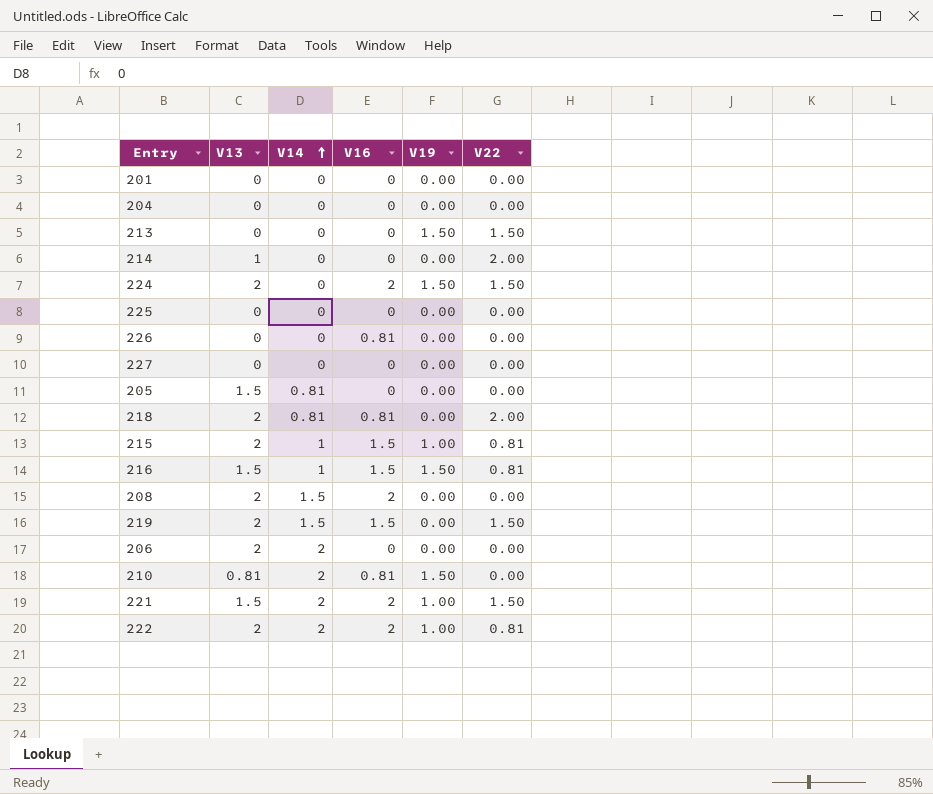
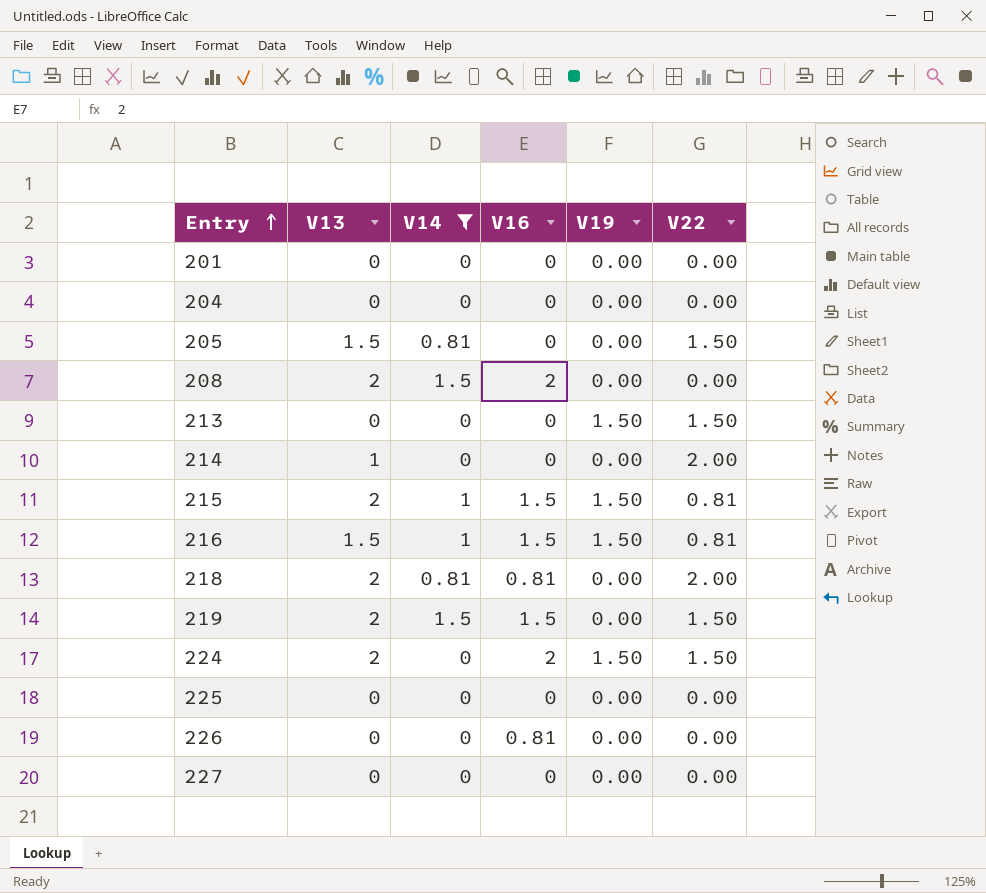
filter: none -> V14 != 2
row order: V14 ascending -> Entry ascending
205 | V22: 0.00 -> 1.50
215 | V19: 1.00 -> 1.50

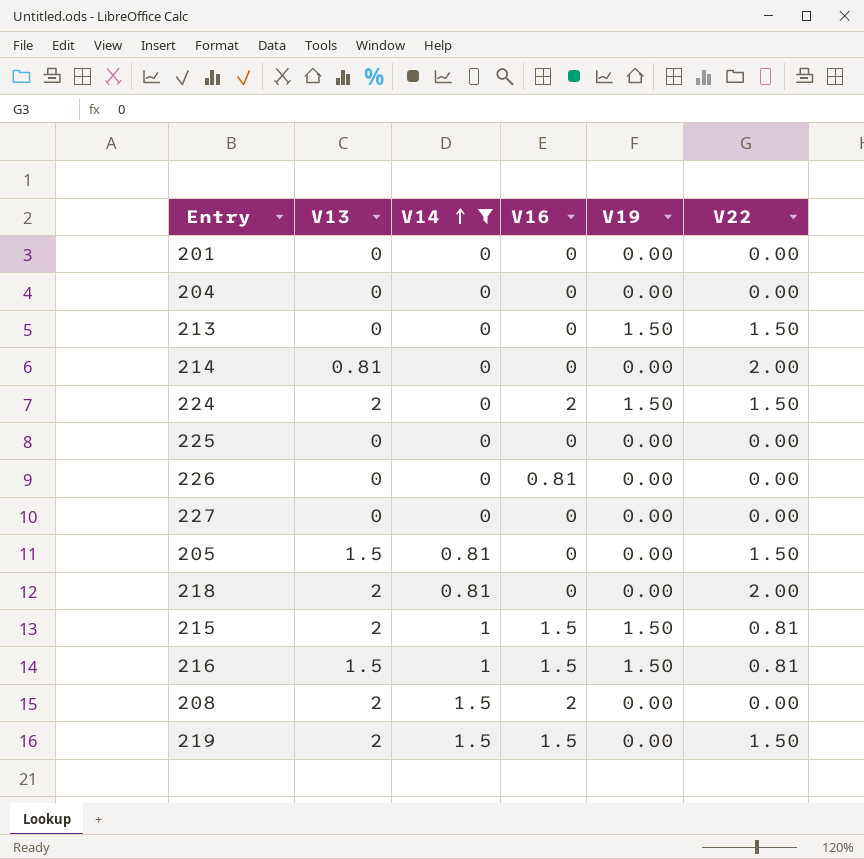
row order: Entry ascending -> V14 ascending
214 | V13: 1 -> 0.81
218 | V16: 0.81 -> 0

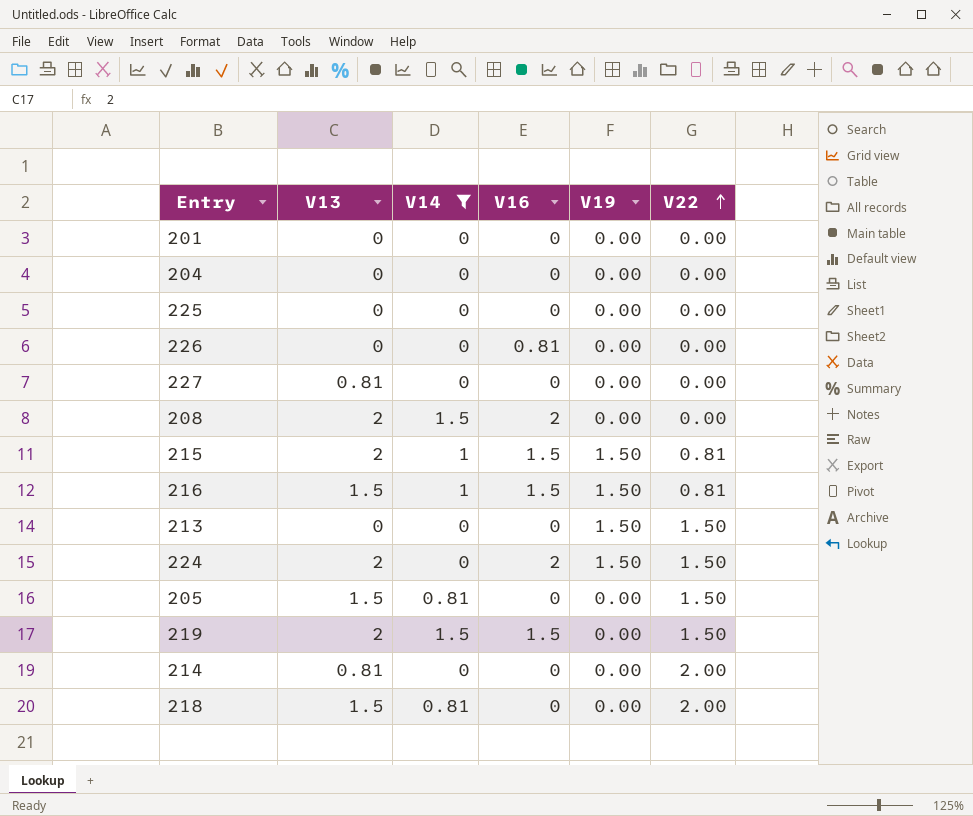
row order: V14 ascending -> V22 ascending
227 | V13: 0 -> 0.81
218 | V13: 2 -> 1.5

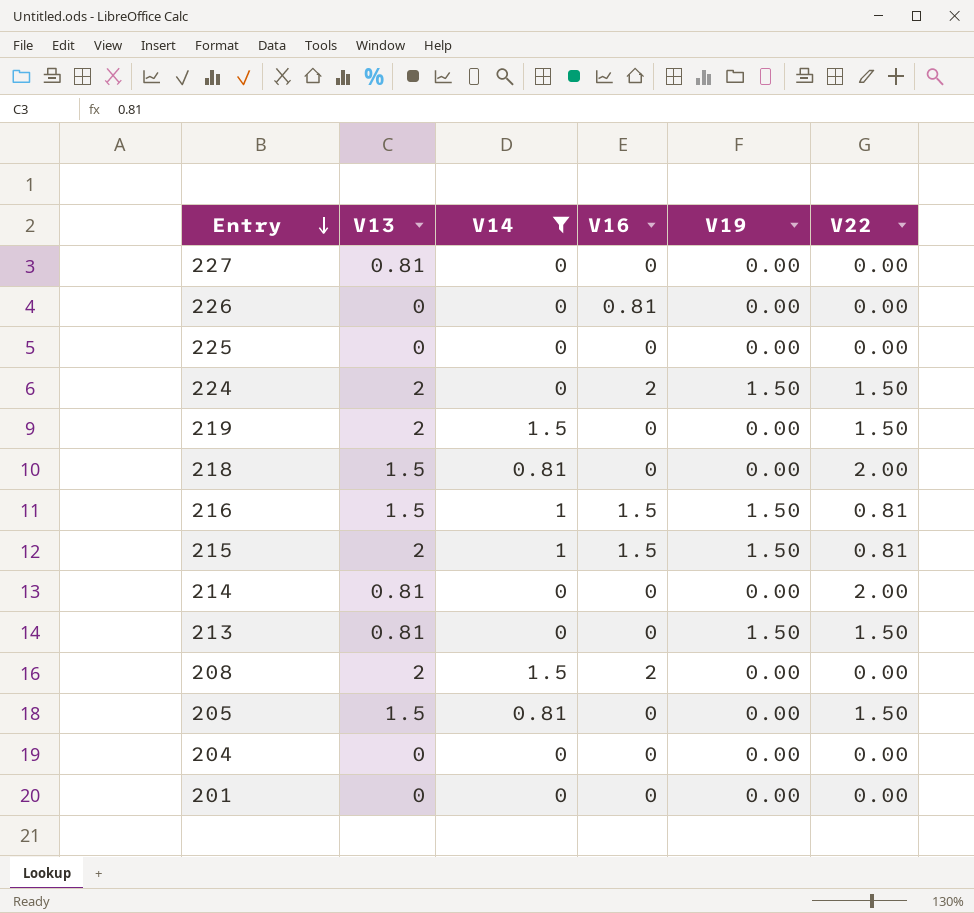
row order: V22 ascending -> Entry descending
219 | V16: 1.5 -> 0
213 | V13: 0 -> 0.81

